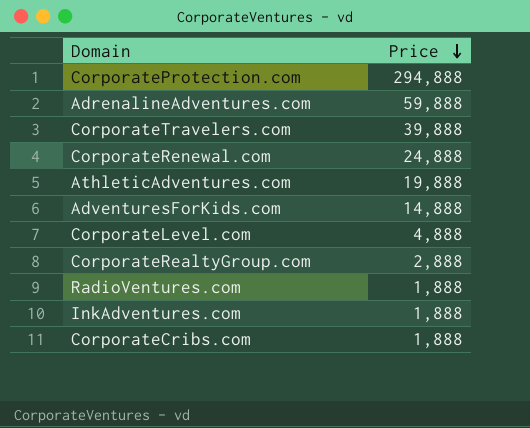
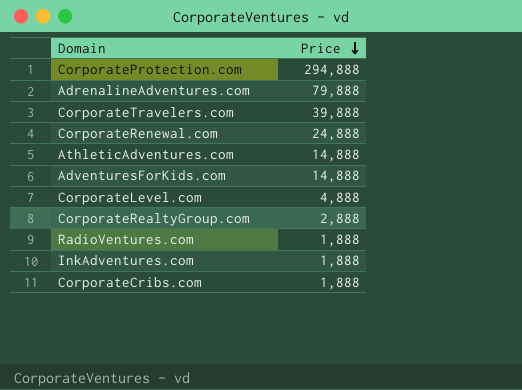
AdrenalineAdventures.com | Price: 59,888 -> 79,888
AthleticAdventures.com | Price: 19,888 -> 14,888

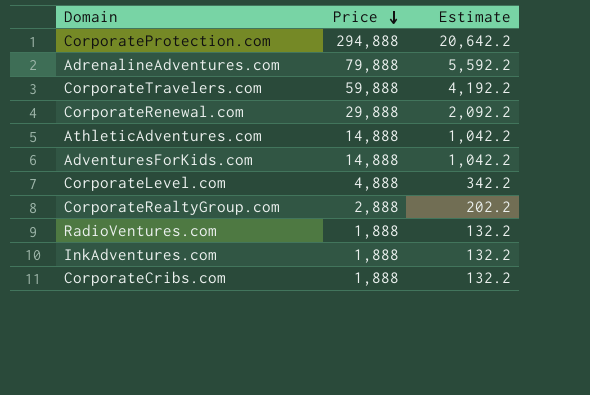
column Estimate | formula: none -> [Price] * 0.07
CorporateTravelers.com | Price: 39,888 -> 59,888
CorporateRenewal.com | Price: 24,888 -> 29,888

